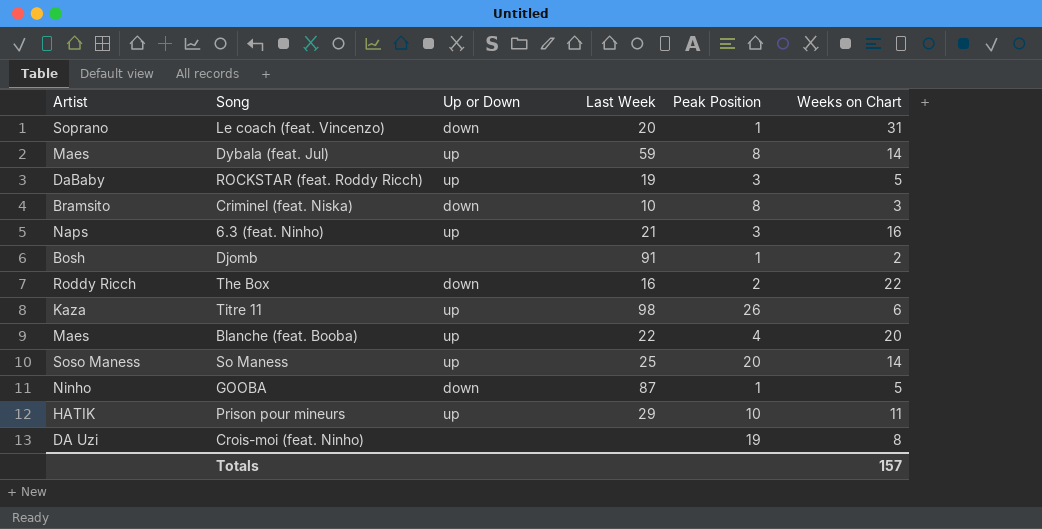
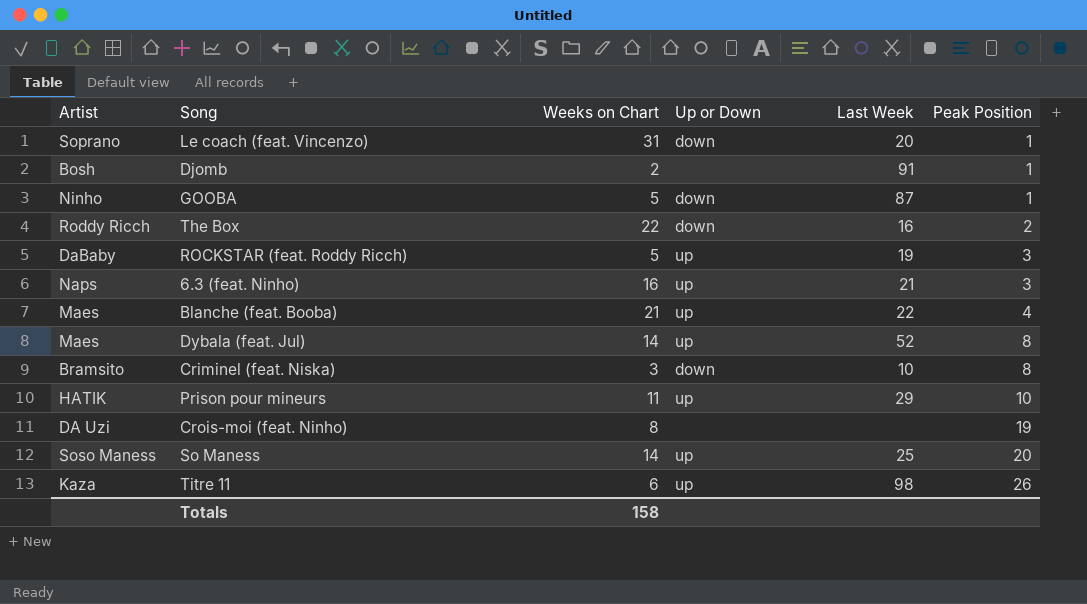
row order: none -> Peak Position ascending
column Weeks on Chart | position: 6 -> 3
Blanche (feat. Booba) | Weeks on Chart: 20 -> 21
Dybala (feat. Jul) | Last Week: 59 -> 52
Totals | Weeks on Chart: 157 -> 158

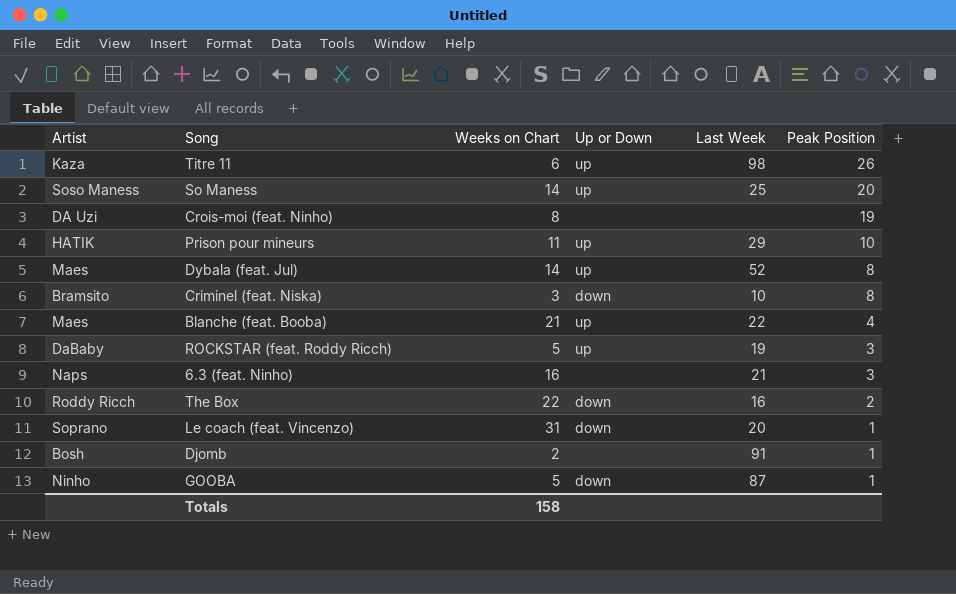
row order: Peak Position ascending -> Peak Position descending
6.3 (feat. Ninho) | Up or Down: up -> none

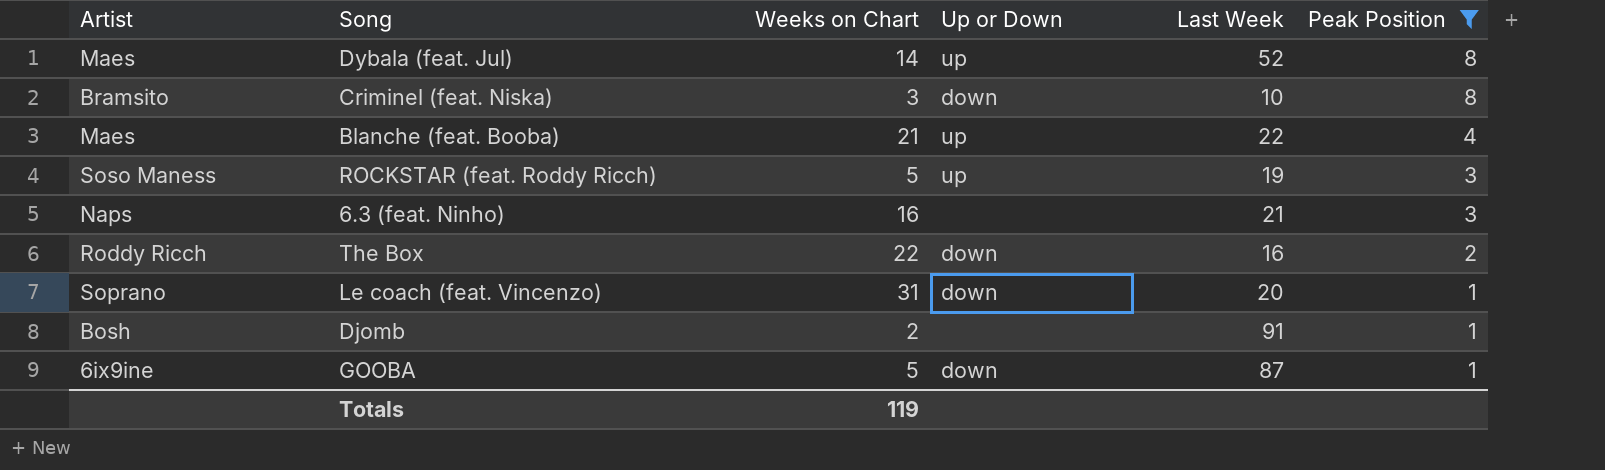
filter: none -> Peak Position <= 8
ROCKSTAR (feat. Roddy Ricch) | Artist: DaBaby -> Soso Maness
GOOBA | Artist: Ninho -> 6ix9ine
Totals | Weeks on Chart: 158 -> 119

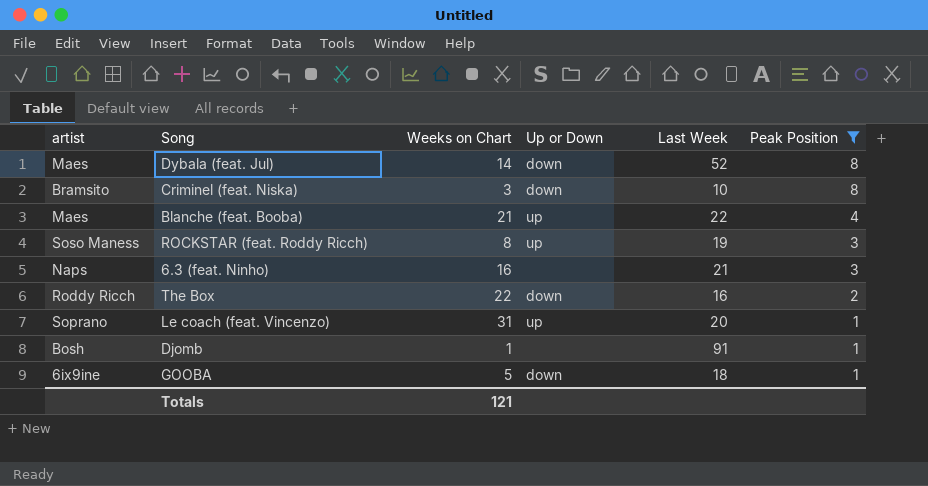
column name: Artist -> artist
Dybala (feat. Jul) | Up or Down: up -> down
ROCKSTAR (feat. Roddy Ricch) | Weeks on Chart: 5 -> 8
Le coach (feat. Vincenzo) | Up or Down: down -> up
Djomb | Weeks on Chart: 2 -> 1
GOOBA | Last Week: 87 -> 18
Totals | Weeks on Chart: 119 -> 121

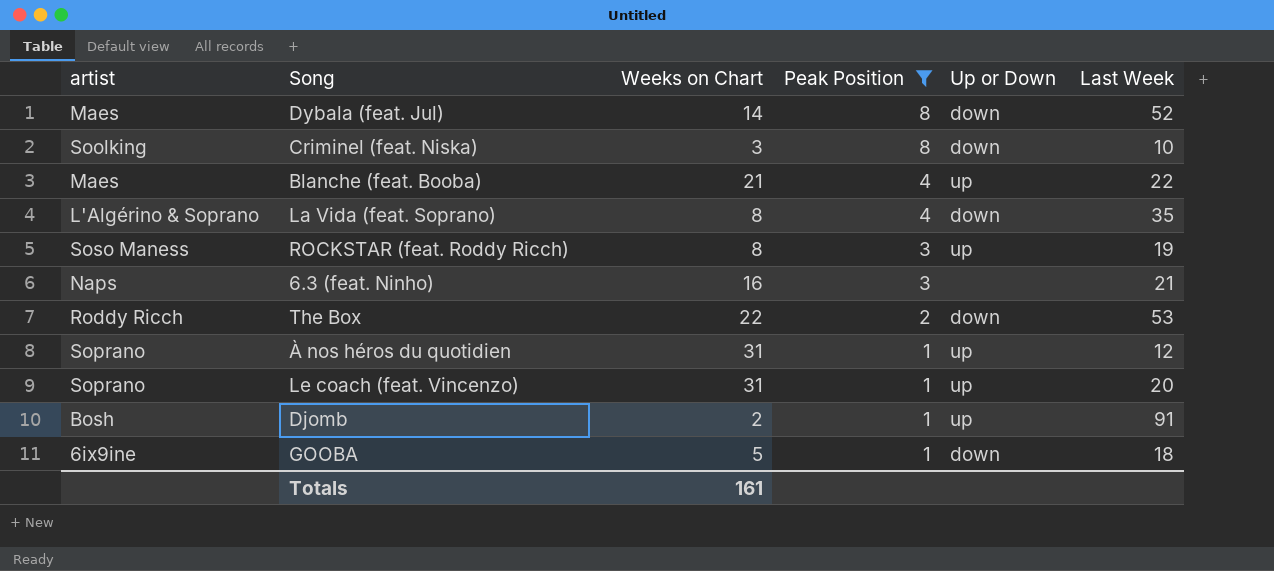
column Peak Position | position: 6 -> 4
Criminel (feat. Niska) | artist: Bramsito -> Soolking
row La Vida (feat. Soprano): none -> L'Algérino & Soprano | 8 | 4 | down | 35
The Box | Last Week: 16 -> 53
row À nos héros du quotidien: none -> Soprano | 31 | 1 | up | 12
Djomb | Weeks on Chart: 1 -> 2
Djomb | Up or Down: none -> up
Totals | Weeks on Chart: 121 -> 161

